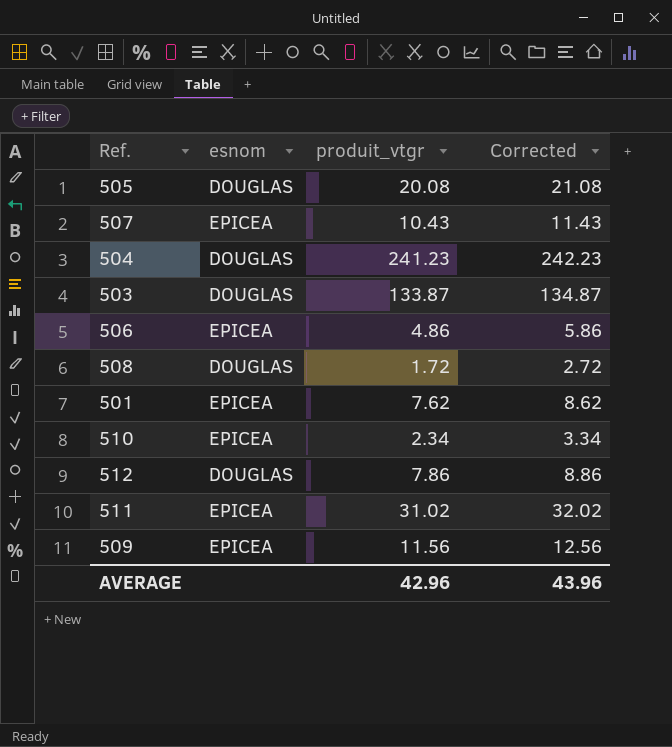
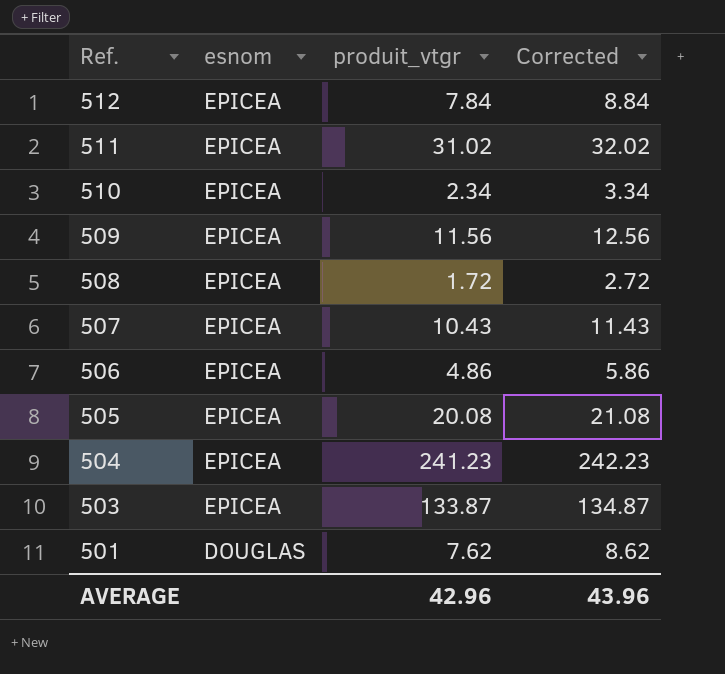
row order: none -> Ref. descending
512 | esnom: DOUGLAS -> EPICEA
512 | produit_vtgr: 7.86 -> 7.84
512 | Corrected: 8.86 -> 8.84
508 | esnom: DOUGLAS -> EPICEA
505 | esnom: DOUGLAS -> EPICEA
504 | esnom: DOUGLAS -> EPICEA
503 | esnom: DOUGLAS -> EPICEA
501 | esnom: EPICEA -> DOUGLAS

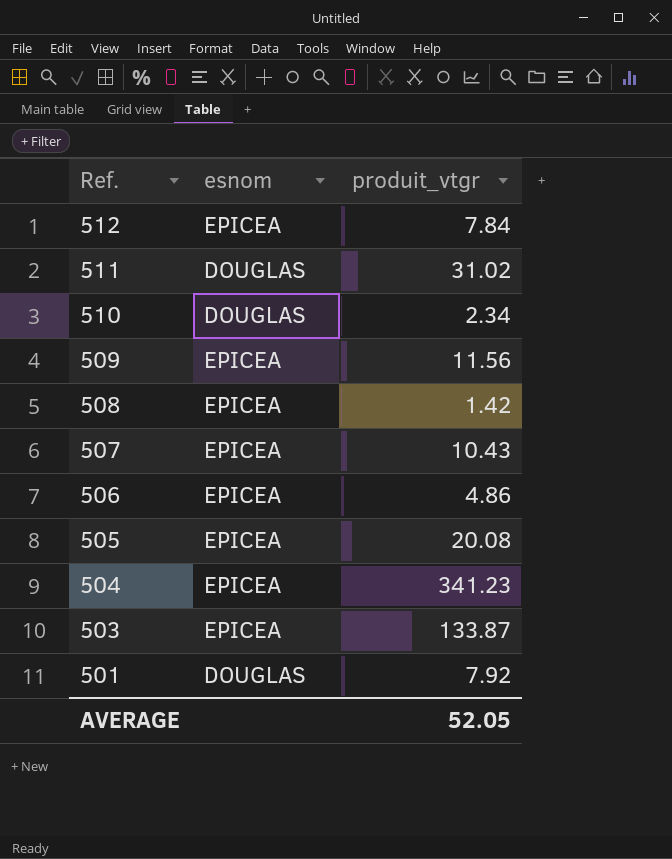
column Corrected | formula: [produit_vtgr] + 1 -> none
511 | esnom: EPICEA -> DOUGLAS
510 | esnom: EPICEA -> DOUGLAS
508 | produit_vtgr: 1.72 -> 1.42
504 | produit_vtgr: 241.23 -> 341.23
501 | produit_vtgr: 7.62 -> 7.92
AVERAGE | produit_vtgr: 42.96 -> 52.05

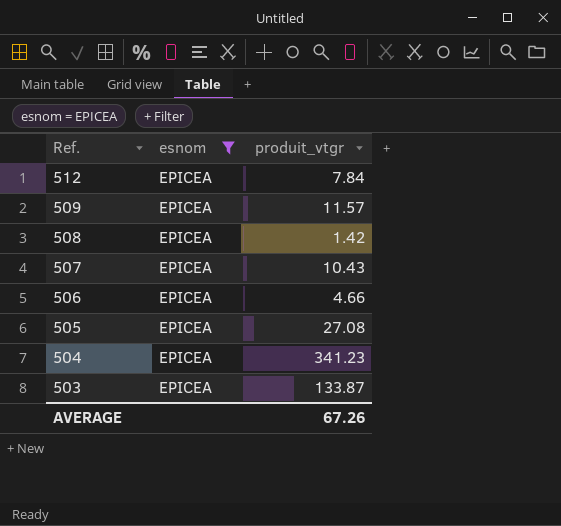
filter: none -> esnom = EPICEA
509 | produit_vtgr: 11.56 -> 11.57
506 | produit_vtgr: 4.86 -> 4.66
505 | produit_vtgr: 20.08 -> 27.08
AVERAGE | produit_vtgr: 52.05 -> 67.26

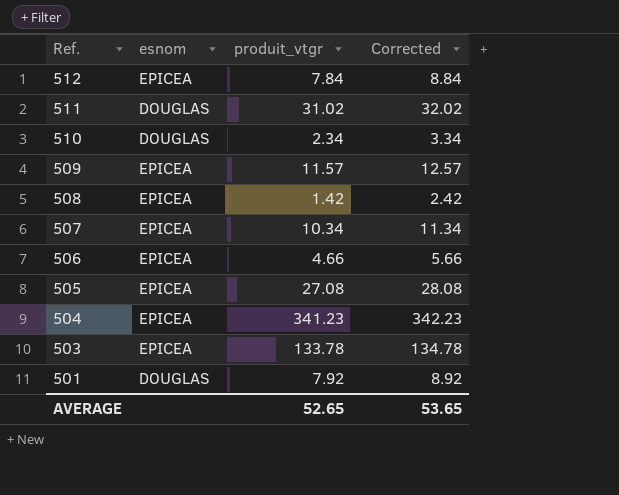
filter: esnom = EPICEA -> none
column Corrected | formula: none -> [produit_vtgr] + 1
507 | produit_vtgr: 10.43 -> 10.34
503 | produit_vtgr: 133.87 -> 133.78
AVERAGE | produit_vtgr: 67.26 -> 52.65

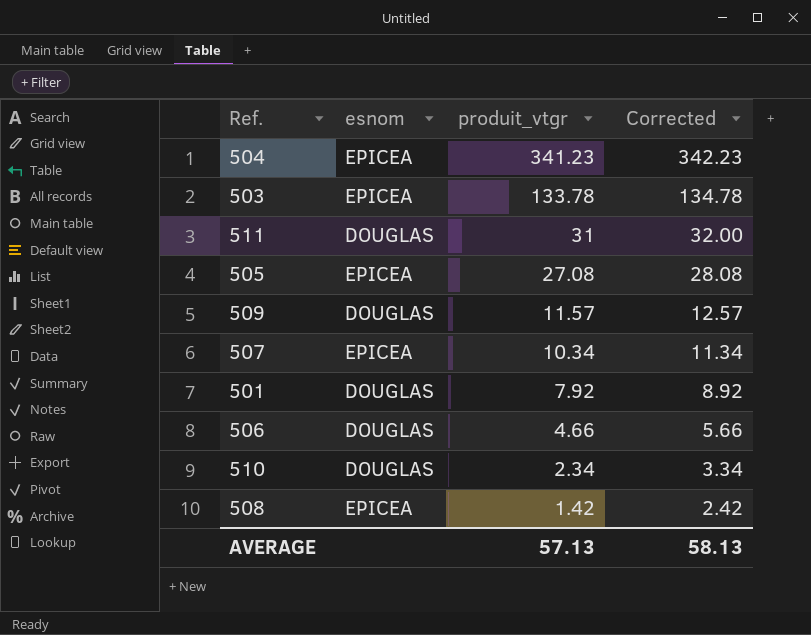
row order: Ref. descending -> produit_vtgr descending
row 512: EPICEA | 7.84 | 8.84 -> none
511 | produit_vtgr: 31.02 -> 31
511 | Corrected: 32.02 -> 32.00
509 | esnom: EPICEA -> DOUGLAS
506 | esnom: EPICEA -> DOUGLAS
AVERAGE | produit_vtgr: 52.65 -> 57.13
AVERAGE | Corrected: 53.65 -> 58.13

